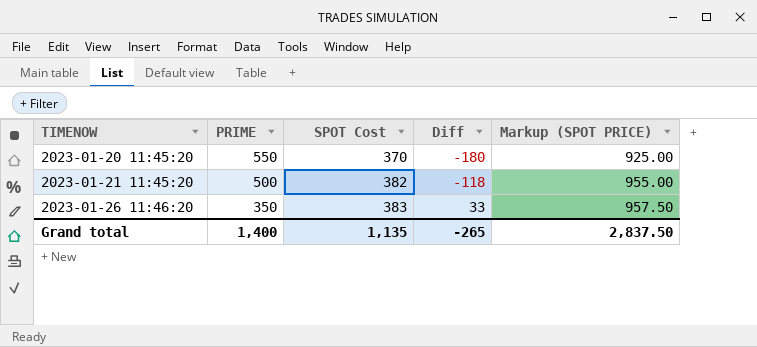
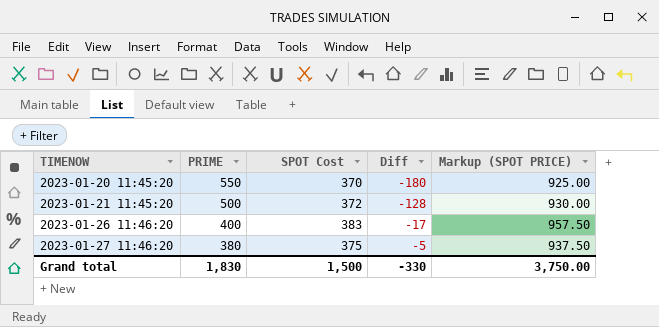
2023-01-21 11:45:20 | SPOT Cost: 382 -> 372
2023-01-21 11:45:20 | Diff: -118 -> -128
2023-01-21 11:45:20 | Markup (SPOT PRICE): 955.00 -> 930.00
2023-01-26 11:46:20 | PRIME: 350 -> 400
2023-01-26 11:46:20 | Diff: 33 -> -17
row 2023-01-27 11:46:20: none -> 380 | 375 | -5 | 937.50
Grand total | PRIME: 1,400 -> 1,830
Grand total | SPOT Cost: 1,135 -> 1,500
Grand total | Diff: -265 -> -330
Grand total | Markup (SPOT PRICE): 2,837.50 -> 3,750.00

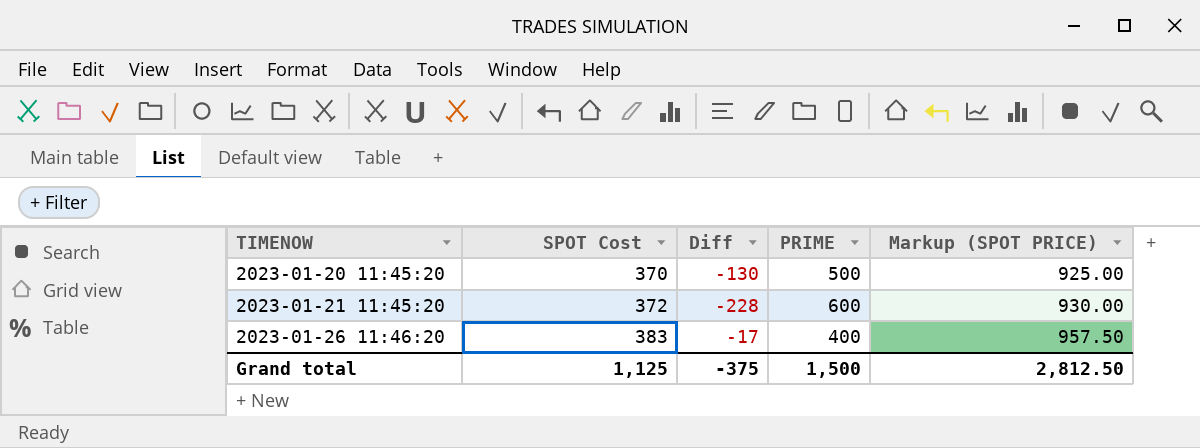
column PRIME | position: 2 -> 4
row 2023-01-27 11:46:20: 380 | 375 | -5 | 937.50 -> none
2023-01-20 11:45:20 | Diff: -180 -> -130
2023-01-20 11:45:20 | PRIME: 550 -> 500
2023-01-21 11:45:20 | Diff: -128 -> -228
2023-01-21 11:45:20 | PRIME: 500 -> 600
Grand total | SPOT Cost: 1,500 -> 1,125
Grand total | Diff: -330 -> -375
Grand total | PRIME: 1,830 -> 1,500
Grand total | Markup (SPOT PRICE): 3,750.00 -> 2,812.50

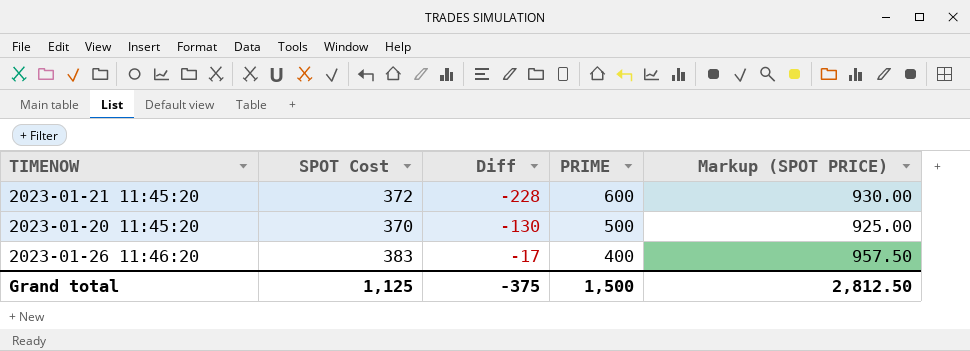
row order: TIMENOW ascending -> Diff ascending

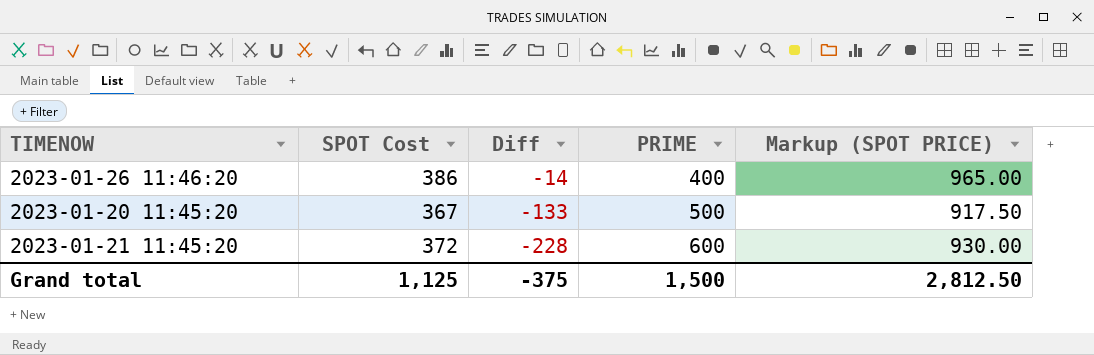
row order: Diff ascending -> Diff descending
2023-01-26 11:46:20 | SPOT Cost: 383 -> 386
2023-01-26 11:46:20 | Diff: -17 -> -14
2023-01-26 11:46:20 | Markup (SPOT PRICE): 957.50 -> 965.00
2023-01-20 11:45:20 | SPOT Cost: 370 -> 367
2023-01-20 11:45:20 | Diff: -130 -> -133
2023-01-20 11:45:20 | Markup (SPOT PRICE): 925.00 -> 917.50

